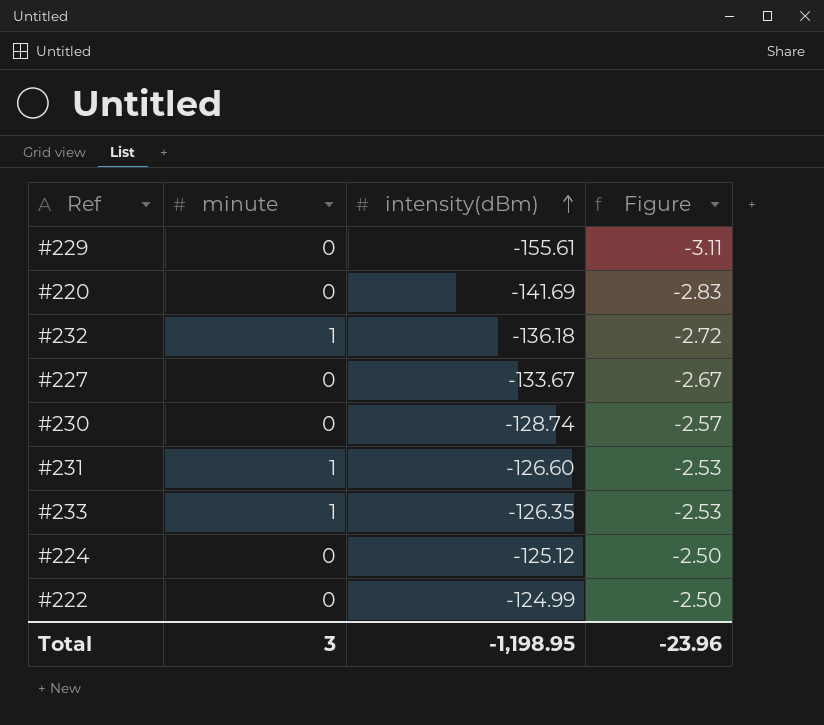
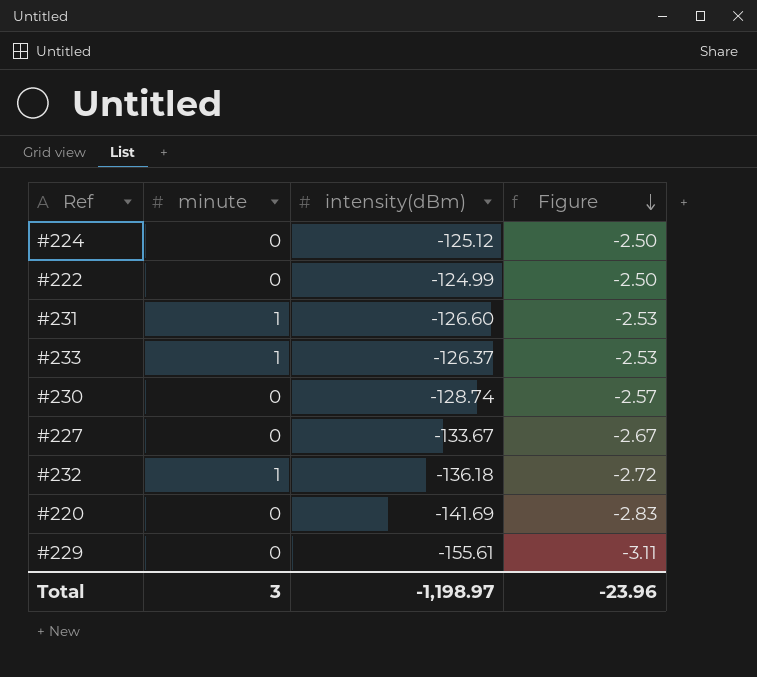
row order: intensity(dBm) ascending -> Figure descending
#233 | intensity(dBm): -126.35 -> -126.37
Total | intensity(dBm): -1,198.95 -> -1,198.97

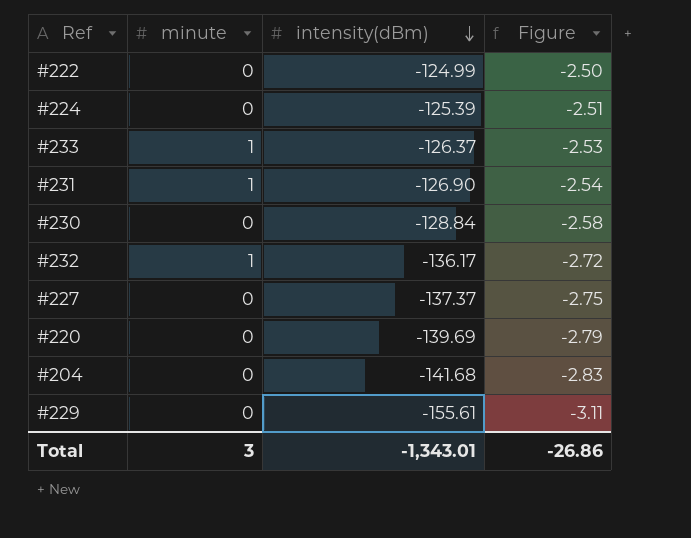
row order: Figure descending -> intensity(dBm) descending
#224 | intensity(dBm): -125.12 -> -125.39
#224 | Figure: -2.50 -> -2.51
#231 | intensity(dBm): -126.60 -> -126.90
#231 | Figure: -2.53 -> -2.54
#230 | intensity(dBm): -128.74 -> -128.84
#230 | Figure: -2.57 -> -2.58
#232 | intensity(dBm): -136.18 -> -136.17
#227 | intensity(dBm): -133.67 -> -137.37
#227 | Figure: -2.67 -> -2.75
#220 | intensity(dBm): -141.69 -> -139.69
#220 | Figure: -2.83 -> -2.79
row #204: none -> 0 | -141.68 | -2.83
Total | intensity(dBm): -1,198.97 -> -1,343.01
Total | Figure: -23.96 -> -26.86

